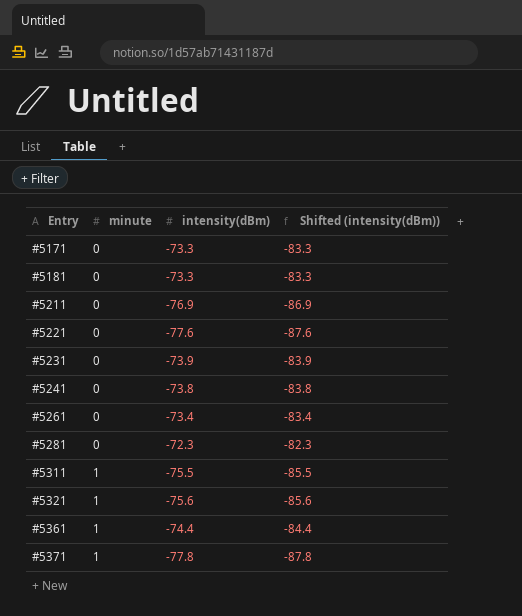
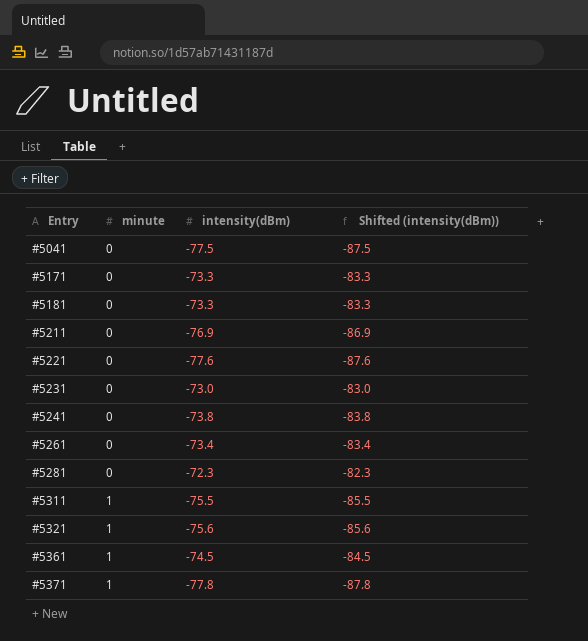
row #5041: none -> 0 | -77.5 | -87.5
#5231 | intensity(dBm): -73.9 -> -73.0
#5231 | Shifted (intensity(dBm)): -83.9 -> -83.0
#5361 | intensity(dBm): -74.4 -> -74.5
#5361 | Shifted (intensity(dBm)): -84.4 -> -84.5

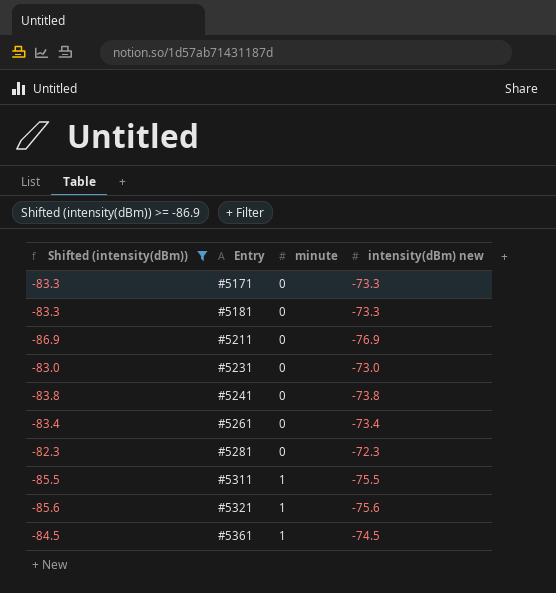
filter: none -> Shifted (intensity(dBm)) >= -86.9
column Shifted (intensity(dBm)) | position: 4 -> 1
column name: intensity(dBm) -> intensity(dBm) new

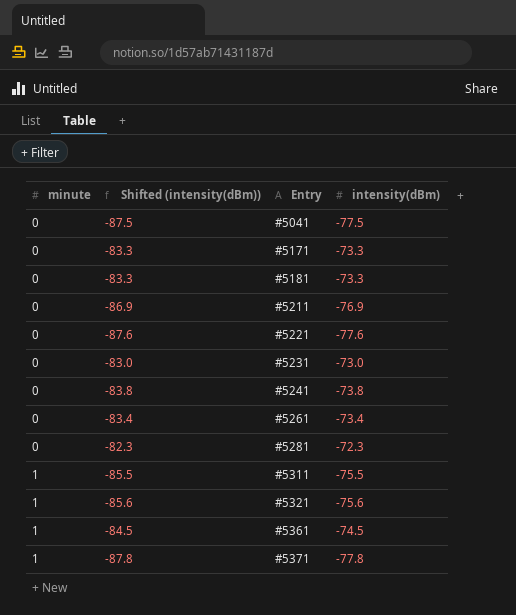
filter: Shifted (intensity(dBm)) >= -86.9 -> none
column minute | position: 3 -> 1
column name: intensity(dBm) new -> intensity(dBm)

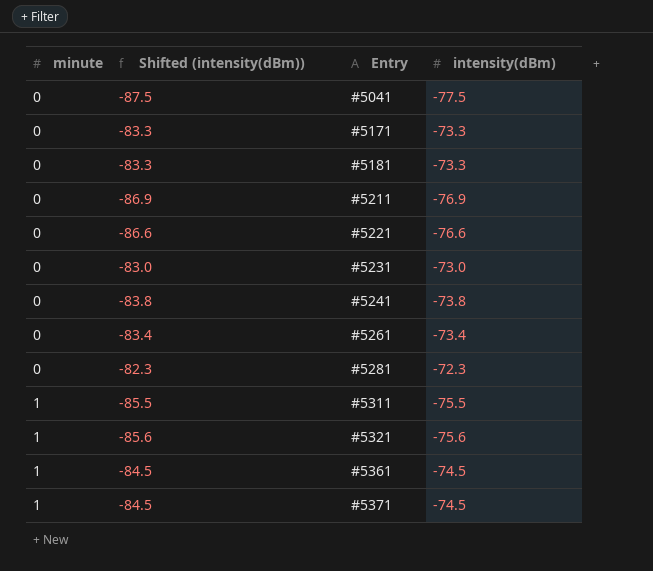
#5221 | Shifted (intensity(dBm)): -87.6 -> -86.6
#5221 | intensity(dBm): -77.6 -> -76.6
#5371 | Shifted (intensity(dBm)): -87.8 -> -84.5
#5371 | intensity(dBm): -77.8 -> -74.5

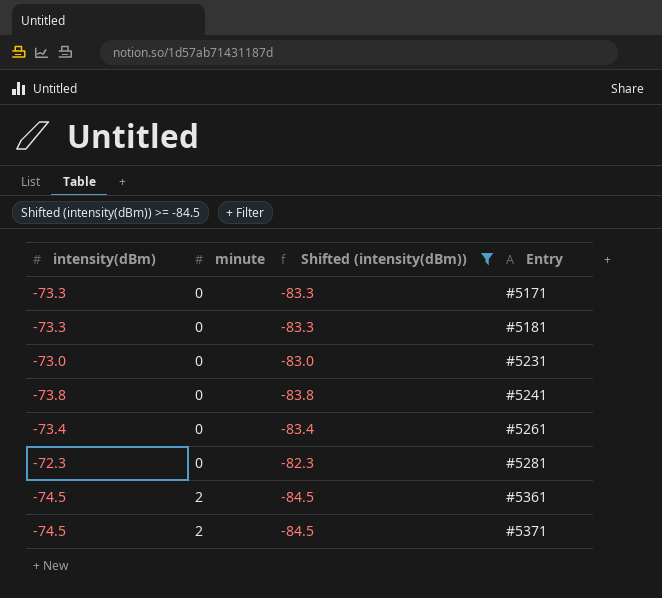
filter: none -> Shifted (intensity(dBm)) >= -84.5
column intensity(dBm) | position: 4 -> 1
#5361 | minute: 1 -> 2
#5371 | minute: 1 -> 2

